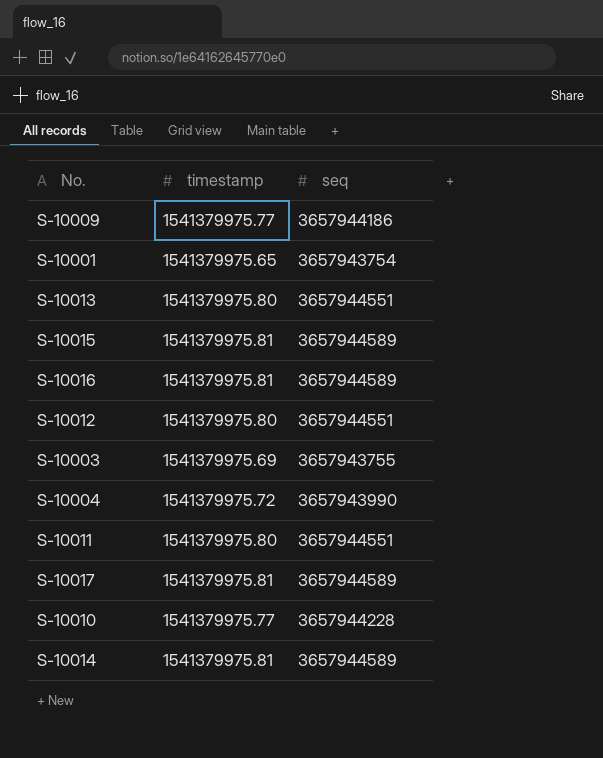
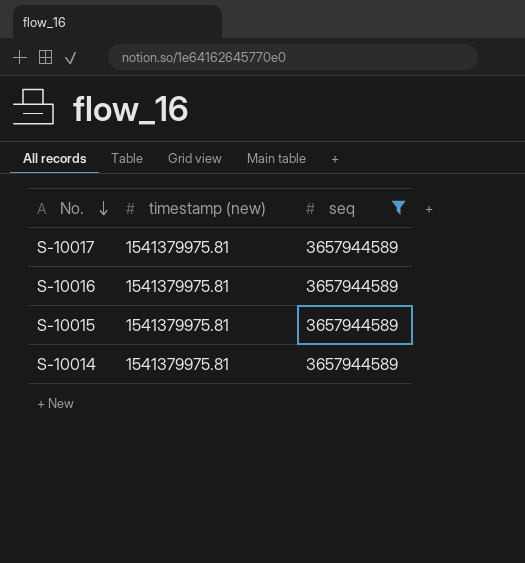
filter: none -> seq = 3657944589
row order: none -> No. descending
column name: timestamp -> timestamp (new)

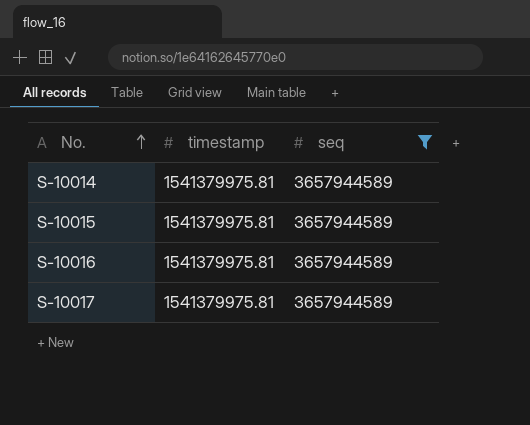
row order: No. descending -> No. ascending
column name: timestamp (new) -> timestamp

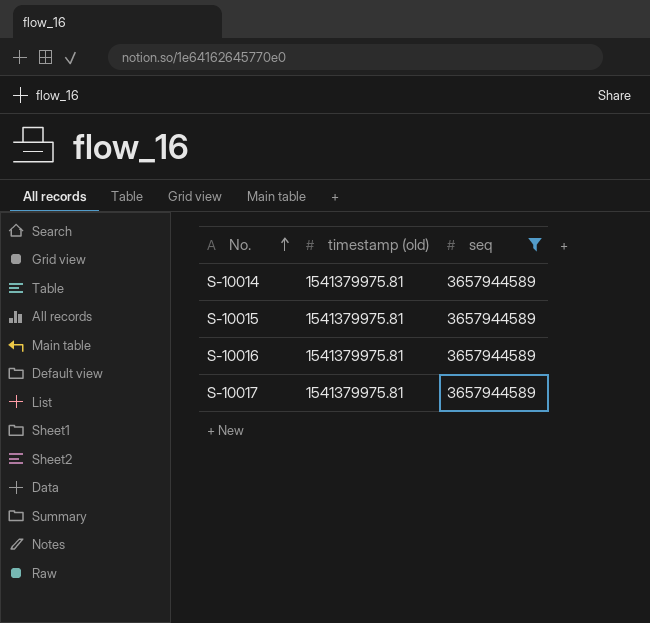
column name: timestamp -> timestamp (old)

